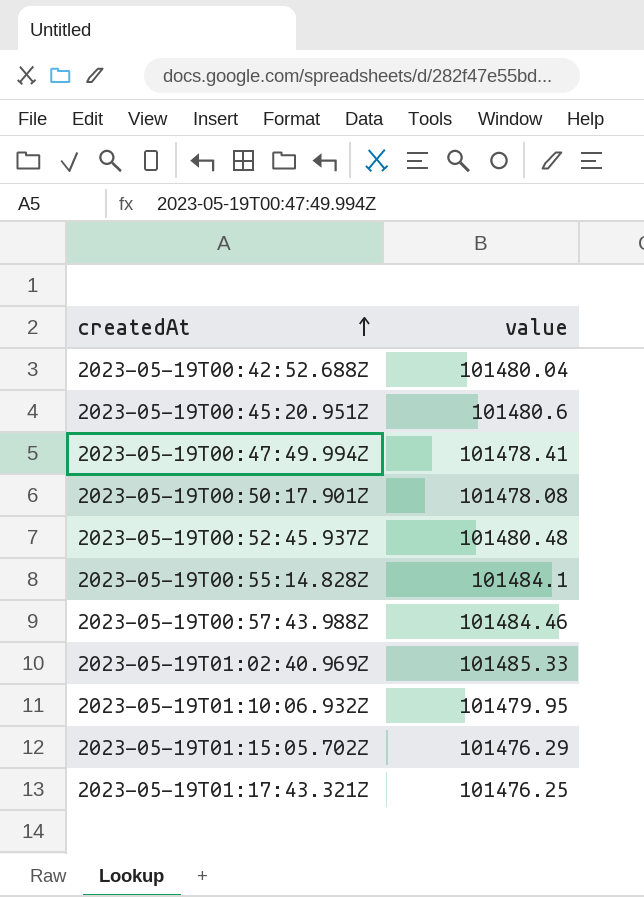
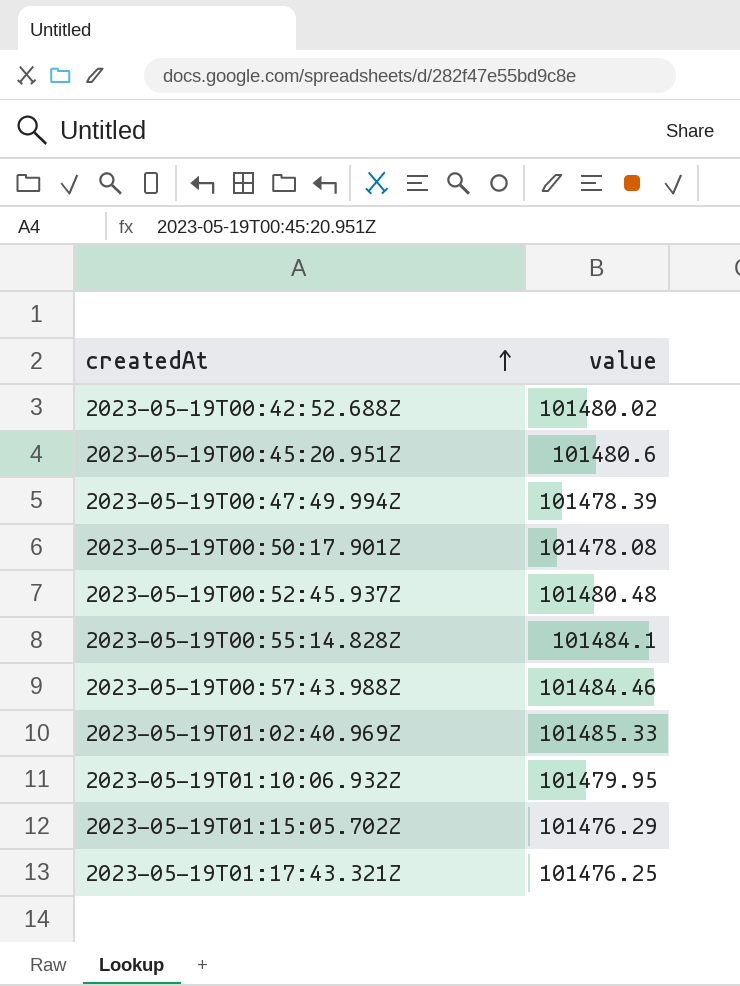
2023-05-19T00:42:52.688Z | value: 101480.04 -> 101480.02
2023-05-19T00:47:49.994Z | value: 101478.41 -> 101478.39

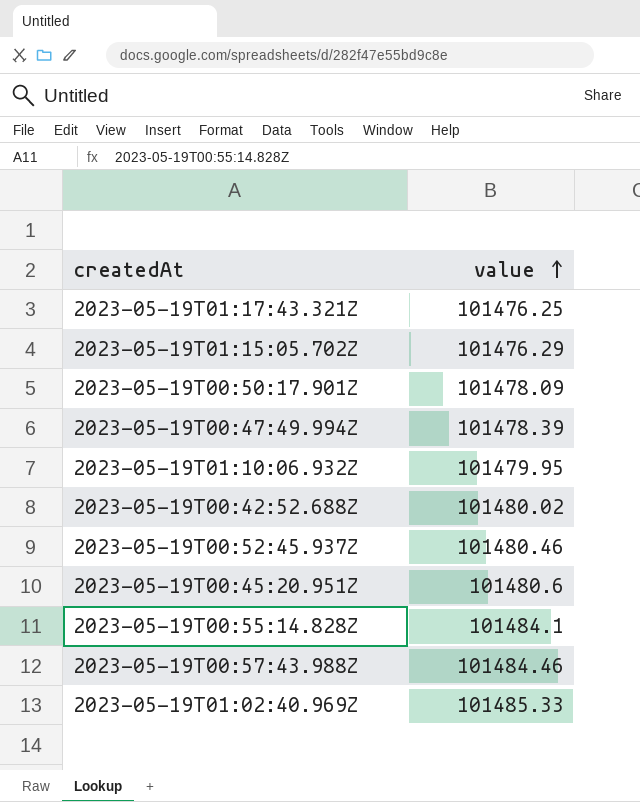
row order: createdAt ascending -> value ascending
2023-05-19T00:50:17.901Z | value: 101478.08 -> 101478.09
2023-05-19T00:52:45.937Z | value: 101480.48 -> 101480.46

